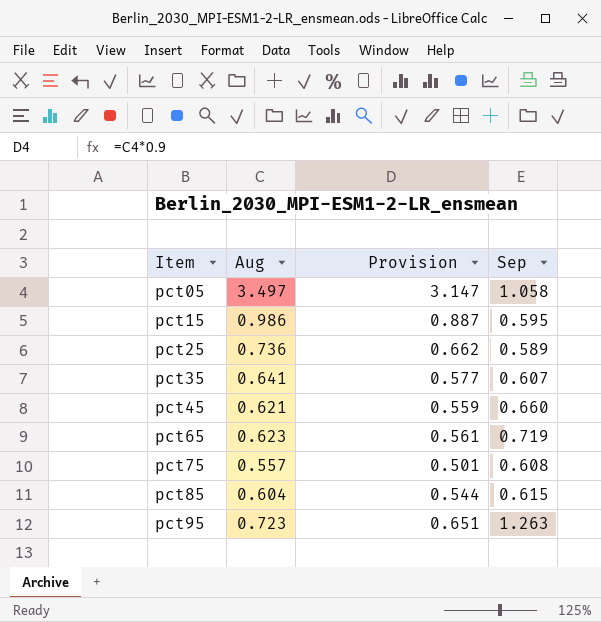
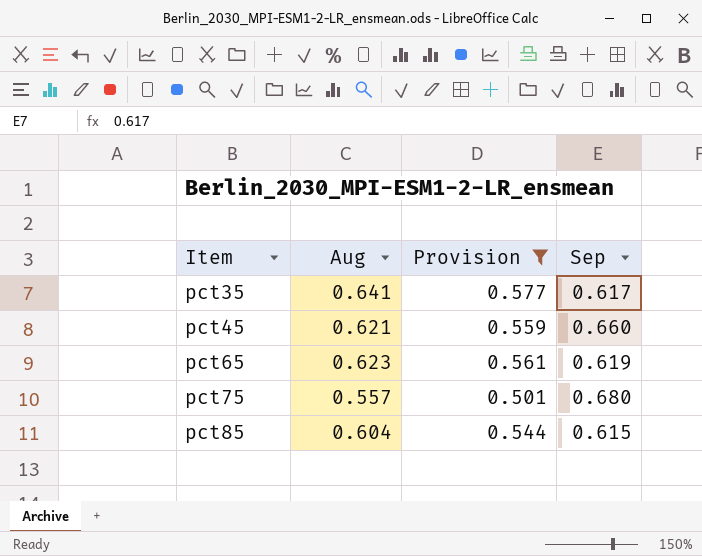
filter: none -> Provision <= 0.577
pct35 | Sep: 0.607 -> 0.617
pct65 | Sep: 0.719 -> 0.619
pct75 | Sep: 0.608 -> 0.680

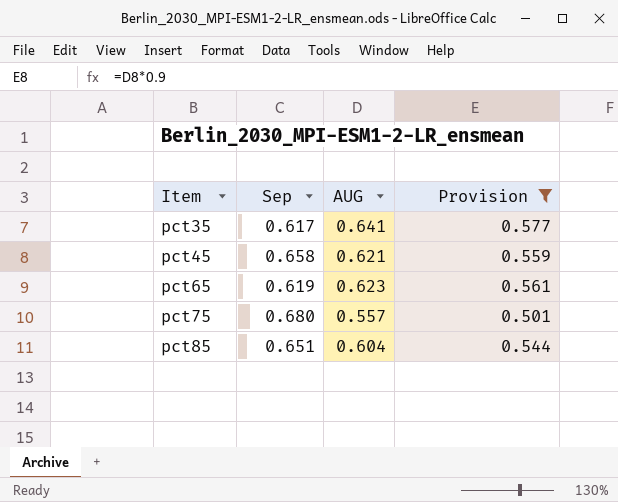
column Sep | position: 4 -> 2
column name: Aug -> AUG
pct45 | Sep: 0.660 -> 0.658
pct85 | Sep: 0.615 -> 0.651

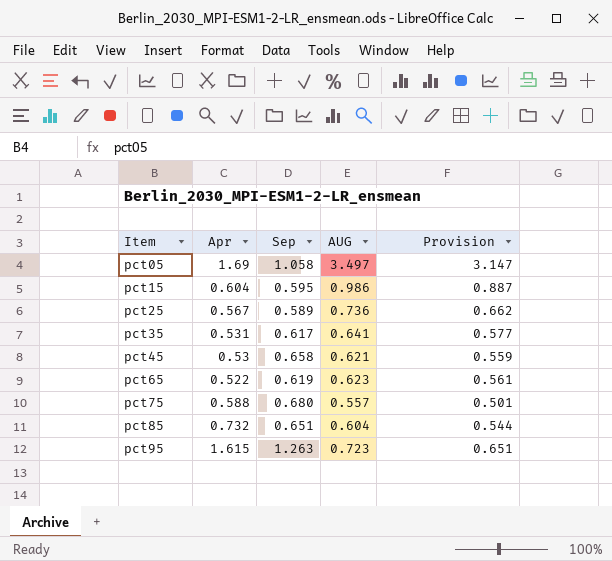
filter: Provision <= 0.577 -> none
column Apr | position: none -> 2

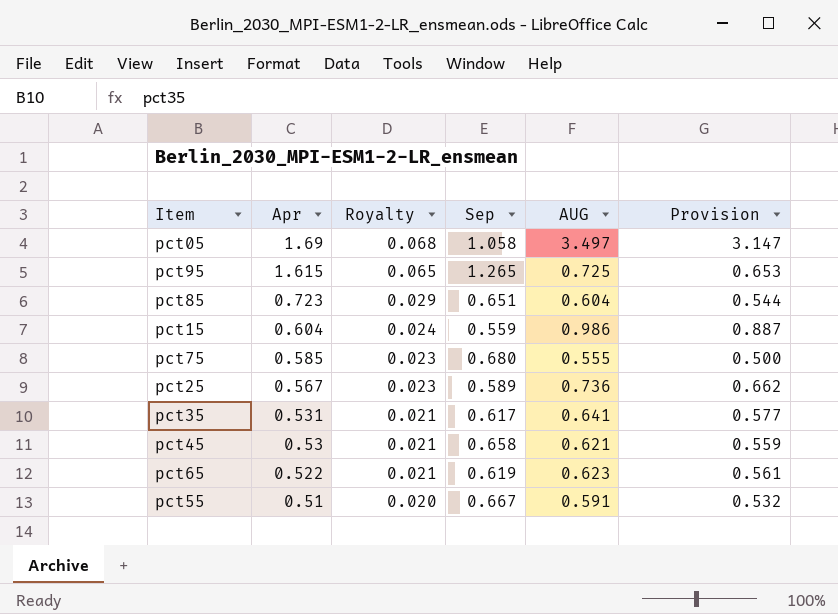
row order: Item ascending -> Apr descending
column Royalty | formula: none -> [Apr] * 0.04
pct95 | Sep: 1.263 -> 1.265
pct95 | AUG: 0.723 -> 0.725
pct95 | Provision: 0.651 -> 0.653
pct85 | Apr: 0.732 -> 0.723
pct15 | Sep: 0.595 -> 0.559
pct75 | Apr: 0.588 -> 0.585
pct75 | AUG: 0.557 -> 0.555
pct75 | Provision: 0.501 -> 0.500
row pct55: none -> 0.51 | 0.020 | 0.667 | 0.591 | 0.532

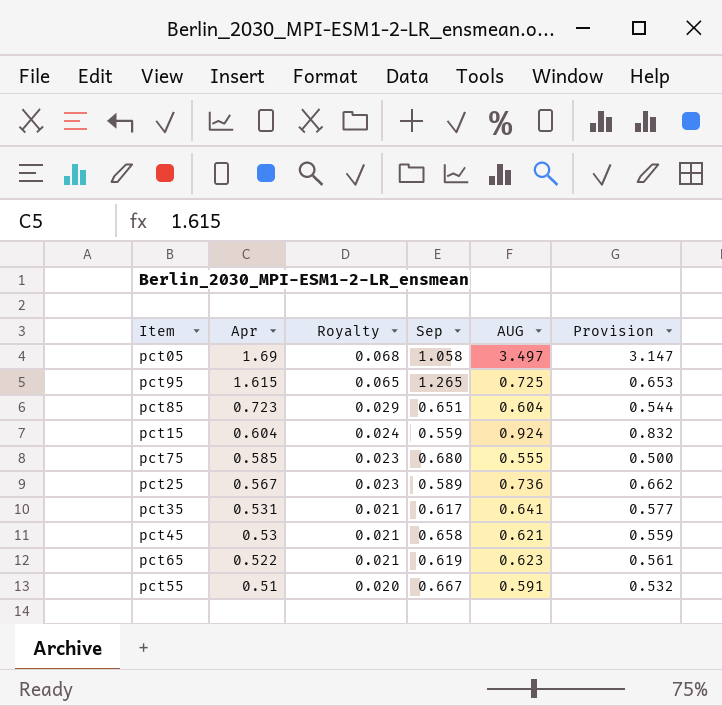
pct15 | AUG: 0.986 -> 0.924
pct15 | Provision: 0.887 -> 0.832

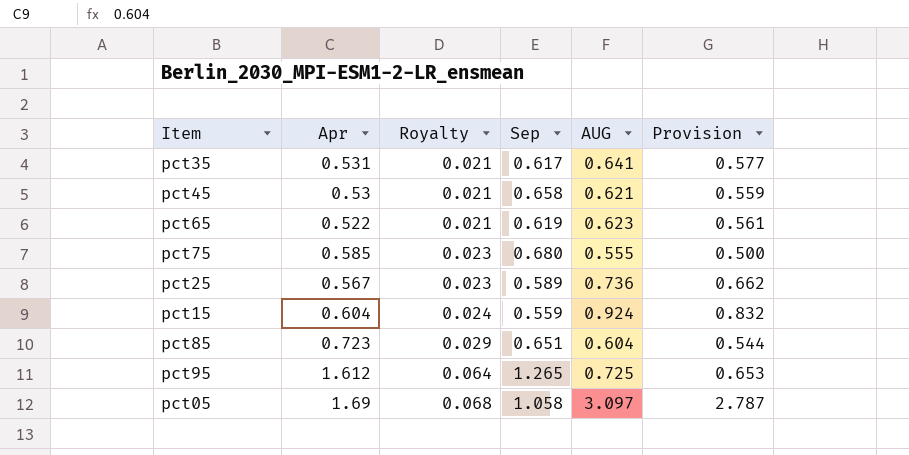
row order: Apr descending -> Royalty ascending
row pct55: 0.51 | 0.020 | 0.667 | 0.591 | 0.532 -> none
pct95 | Apr: 1.615 -> 1.612
pct95 | Royalty: 0.065 -> 0.064
pct05 | AUG: 3.497 -> 3.097
pct05 | Provision: 3.147 -> 2.787

